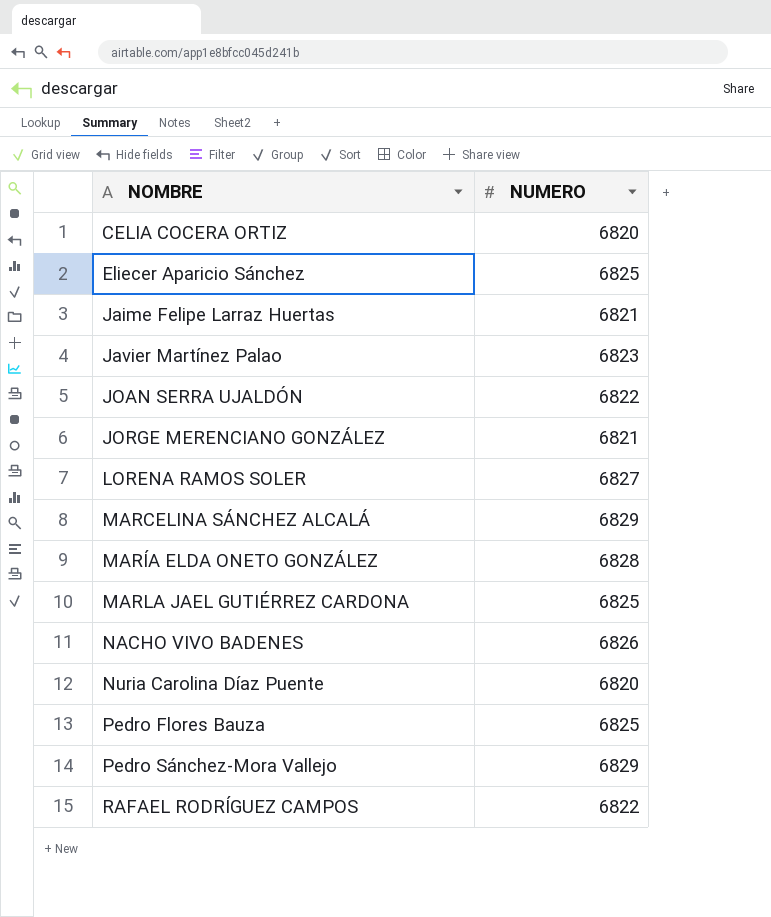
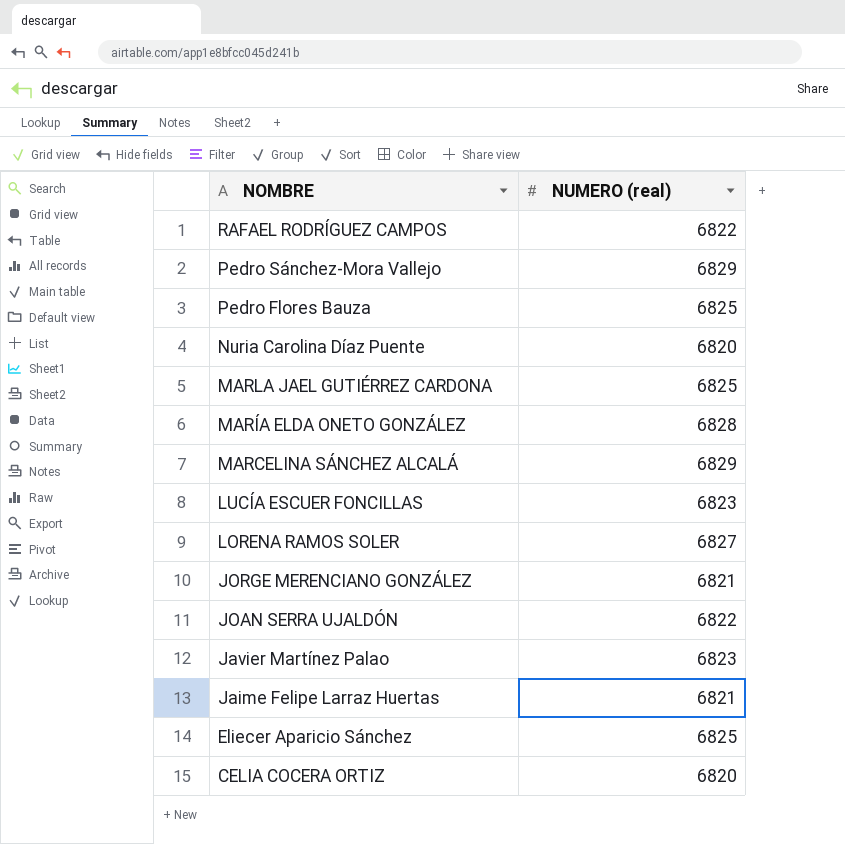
row order: NOMBRE ascending -> NOMBRE descending
column name: NUMERO -> NUMERO (real)
row NACHO VIVO BADENES: 6826 -> none
row LUCÍA ESCUER FONCILLAS: none -> 6823

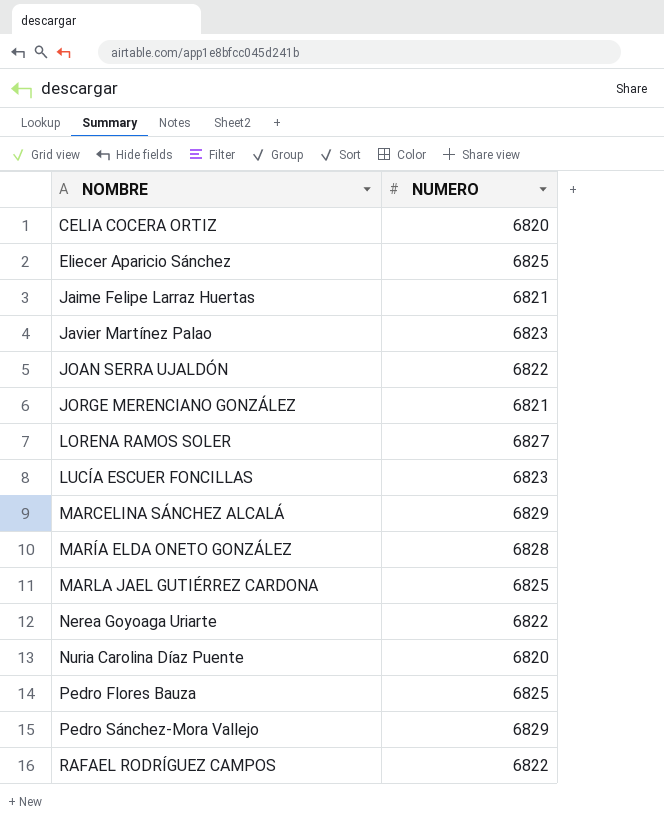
row order: NOMBRE descending -> NOMBRE ascending
column name: NUMERO (real) -> NUMERO
row Nerea Goyoaga Uriarte: none -> 6822

